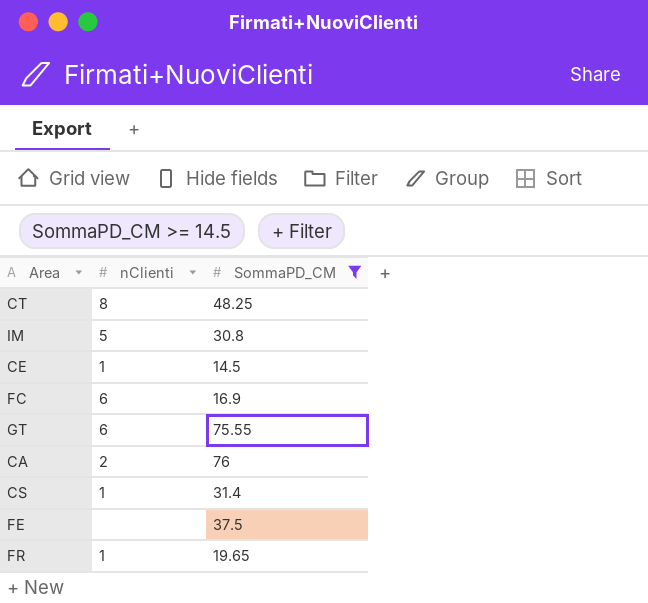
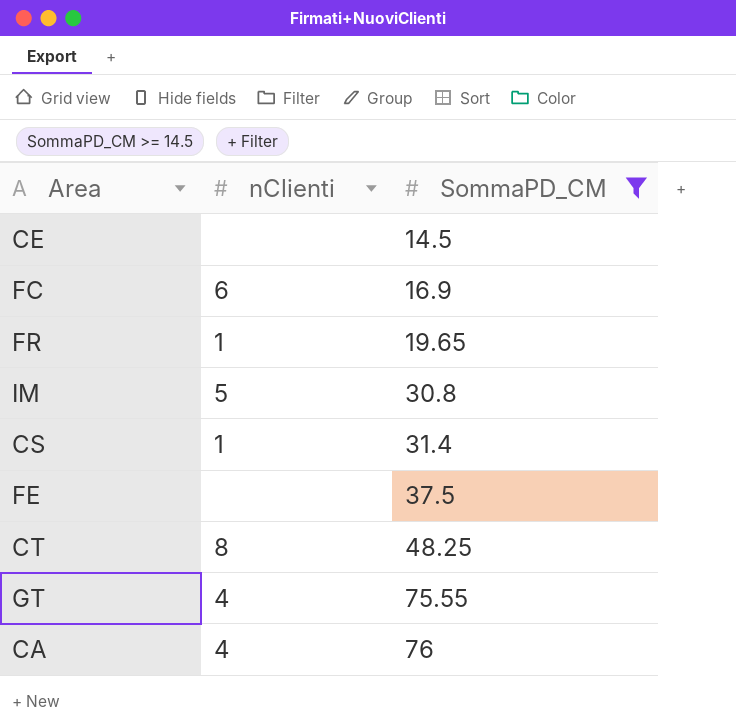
row order: none -> SommaPD_CM ascending
CE | nClienti: 1 -> none
GT | nClienti: 6 -> 4
CA | nClienti: 2 -> 4

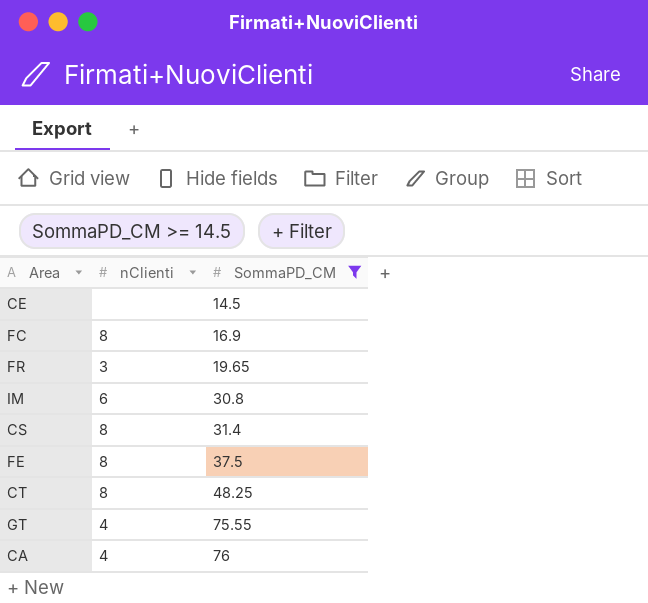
FC | nClienti: 6 -> 8
FR | nClienti: 1 -> 3
IM | nClienti: 5 -> 6
CS | nClienti: 1 -> 8
FE | nClienti: none -> 8

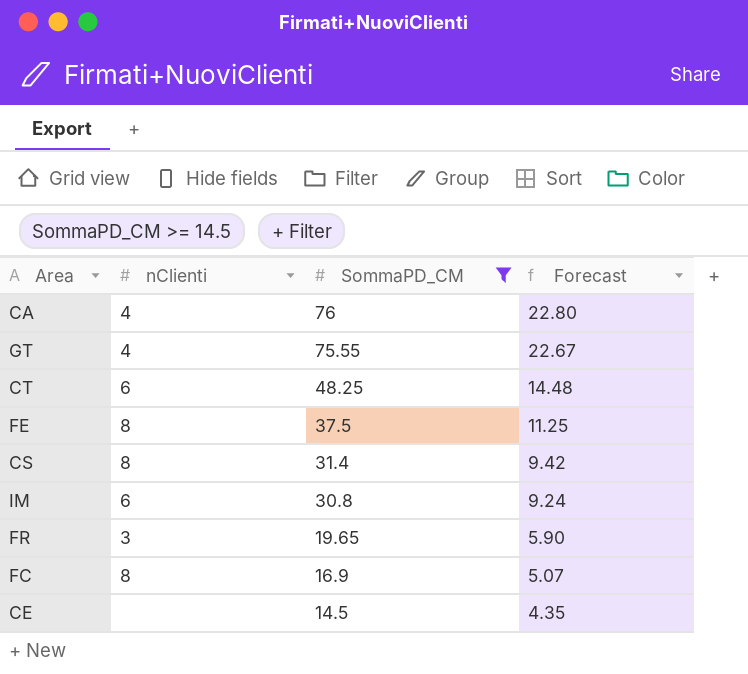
row order: SommaPD_CM ascending -> SommaPD_CM descending
column Forecast | formula: none -> [SommaPD_CM] * 0.3
CT | nClienti: 8 -> 6

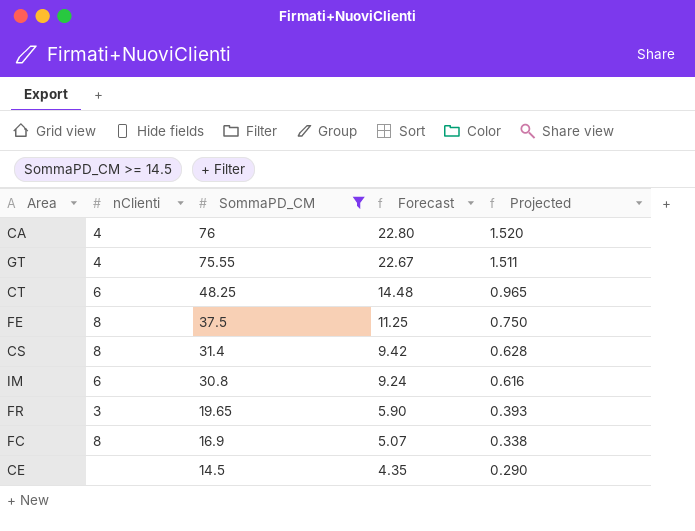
column Projected | formula: none -> [SommaPD_CM] * 0.02

